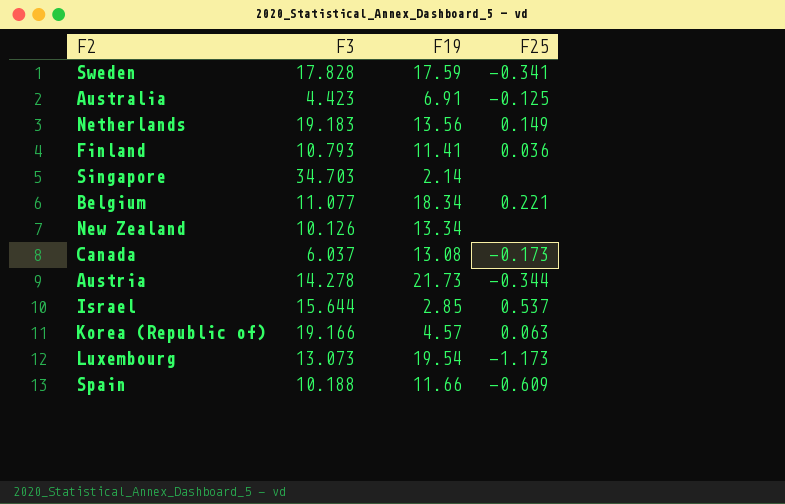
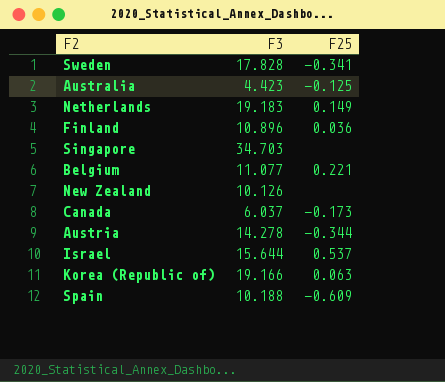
column F19 | position: 3 -> none
row Luxembourg: 13.073 | 19.54 | -1.173 -> none
Finland | F3: 10.793 -> 10.896

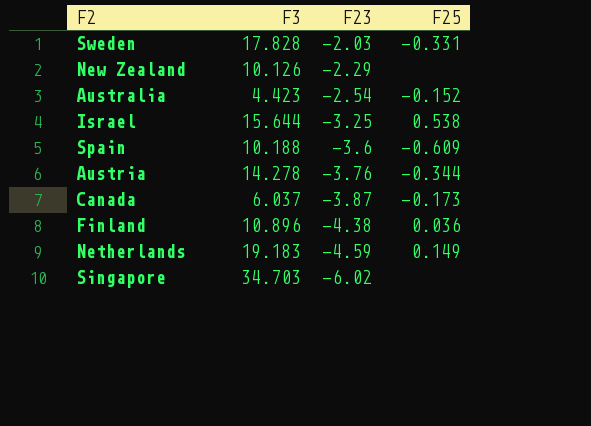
row order: none -> F23 descending
column F23 | position: none -> 3
row Belgium: 11.077 | 0.221 -> none
row Korea (Republic of): 19.166 | 0.063 -> none
Sweden | F25: -0.341 -> -0.331
Australia | F25: -0.125 -> -0.152
Israel | F25: 0.537 -> 0.538

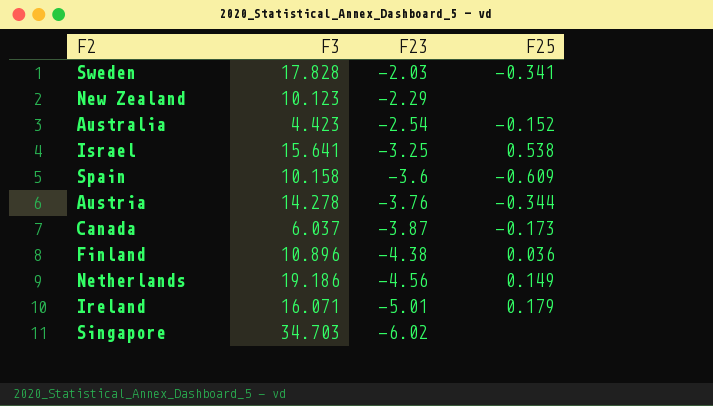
Sweden | F25: -0.331 -> -0.341
New Zealand | F3: 10.126 -> 10.123
Israel | F3: 15.644 -> 15.641
Spain | F3: 10.188 -> 10.158
Netherlands | F3: 19.183 -> 19.186
Netherlands | F23: -4.59 -> -4.56
row Ireland: none -> 16.071 | -5.01 | 0.179

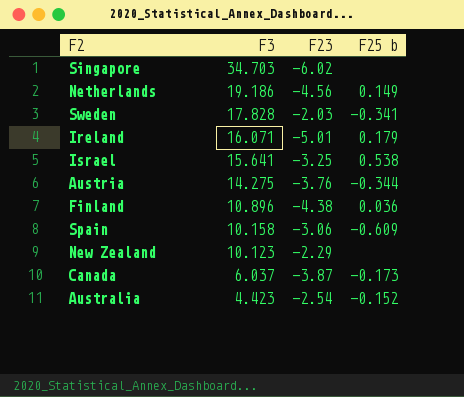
row order: F23 descending -> F3 descending
column name: F25 -> F25 b
Austria | F3: 14.278 -> 14.275
Spain | F23: -3.6 -> -3.06

